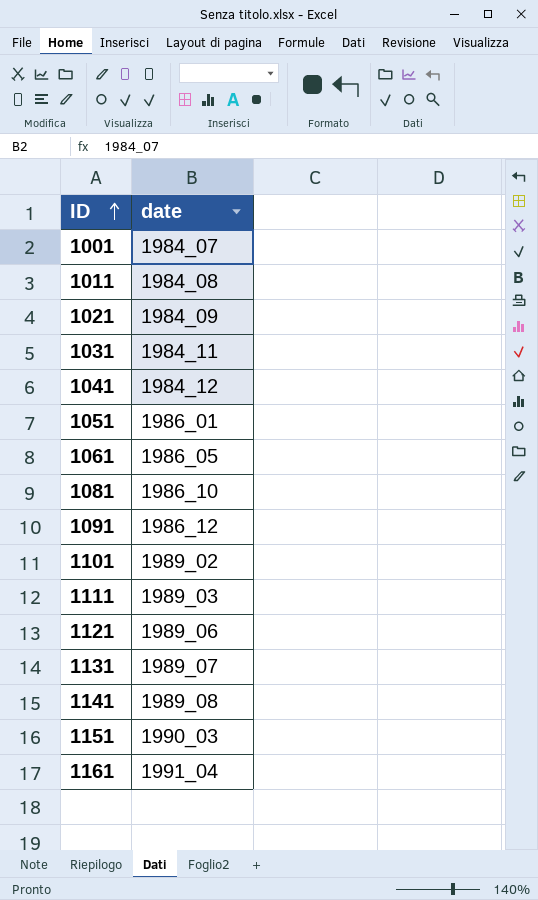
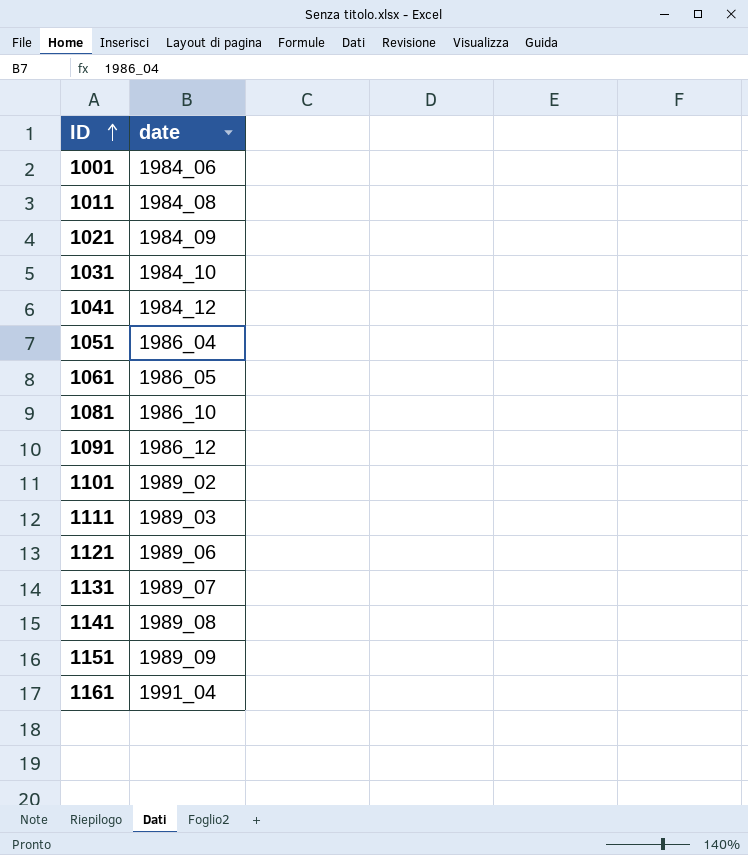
1001 | date: 1984_07 -> 1984_06
1031 | date: 1984_11 -> 1984_10
1051 | date: 1986_01 -> 1986_04
1151 | date: 1990_03 -> 1989_09

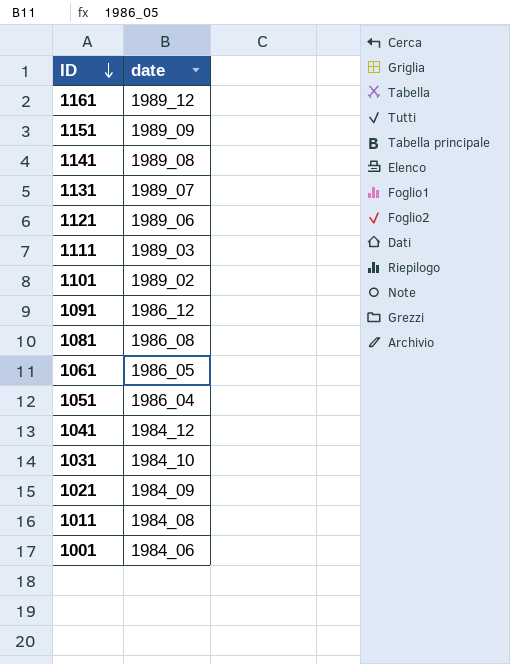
row order: ID ascending -> ID descending
1161 | date: 1991_04 -> 1989_12
1081 | date: 1986_10 -> 1986_08

